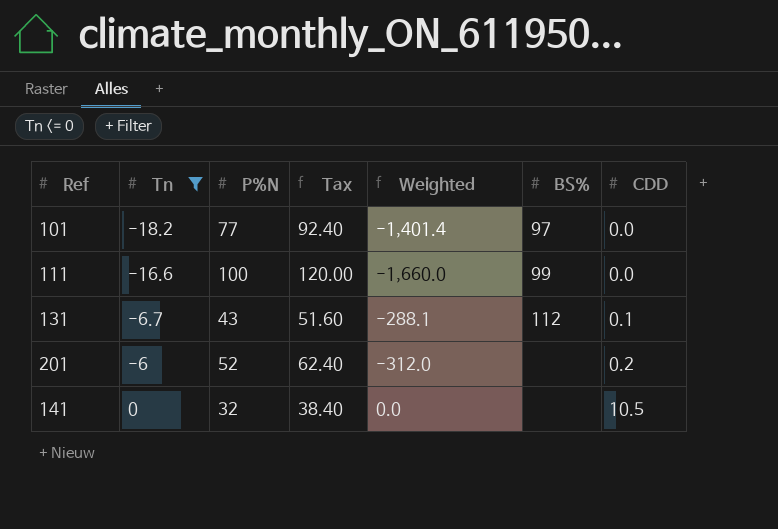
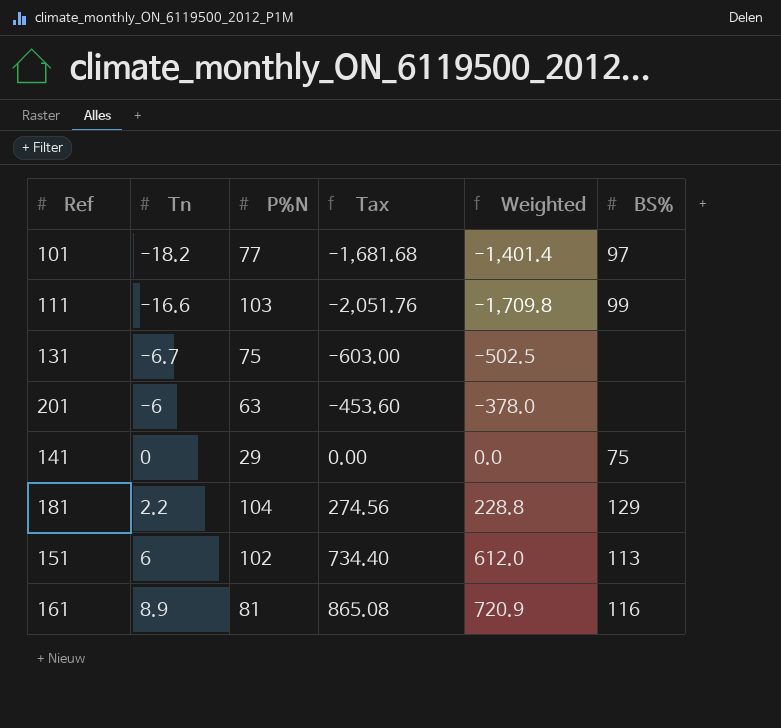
filter: Tn <= 0 -> none
column CDD | position: 7 -> none
column Tax | formula: [P%N] * 1.2 -> [Weighted] * 1.2
111 | P%N: 100 -> 103
111 | Weighted: -1,660.0 -> -1,709.8
131 | P%N: 43 -> 75
131 | Weighted: -288.1 -> -502.5
131 | BS%: 112 -> none
201 | P%N: 52 -> 63
201 | Weighted: -312.0 -> -378.0
141 | P%N: 32 -> 29
141 | BS%: none -> 75

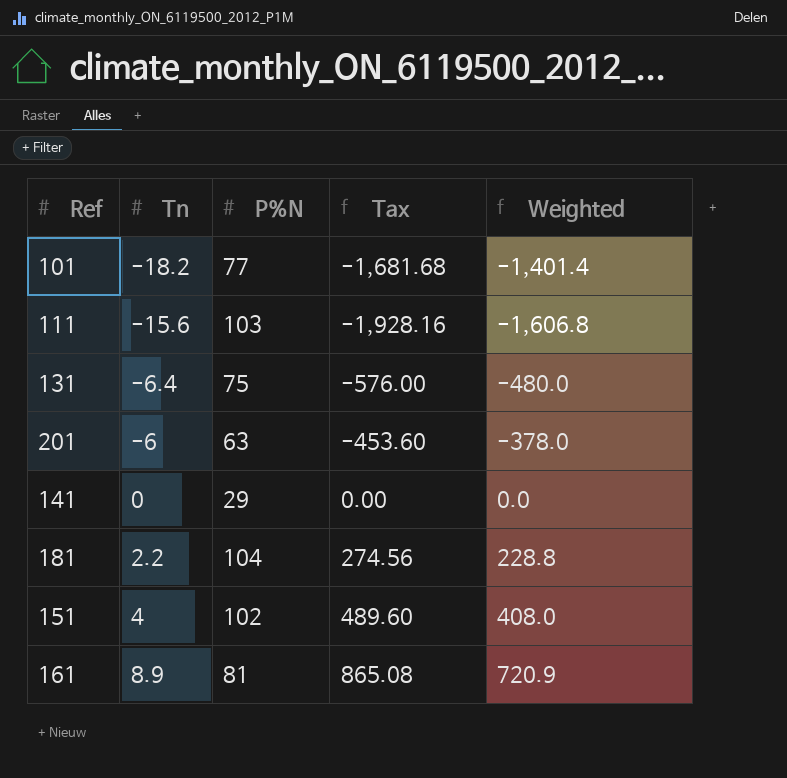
column BS% | position: 6 -> none
111 | Tn: -16.6 -> -15.6
111 | Tax: -2,051.76 -> -1,928.16
111 | Weighted: -1,709.8 -> -1,606.8
131 | Tn: -6.7 -> -6.4
131 | Tax: -603.00 -> -576.00
131 | Weighted: -502.5 -> -480.0
151 | Tn: 6 -> 4
151 | Tax: 734.40 -> 489.60
151 | Weighted: 612.0 -> 408.0

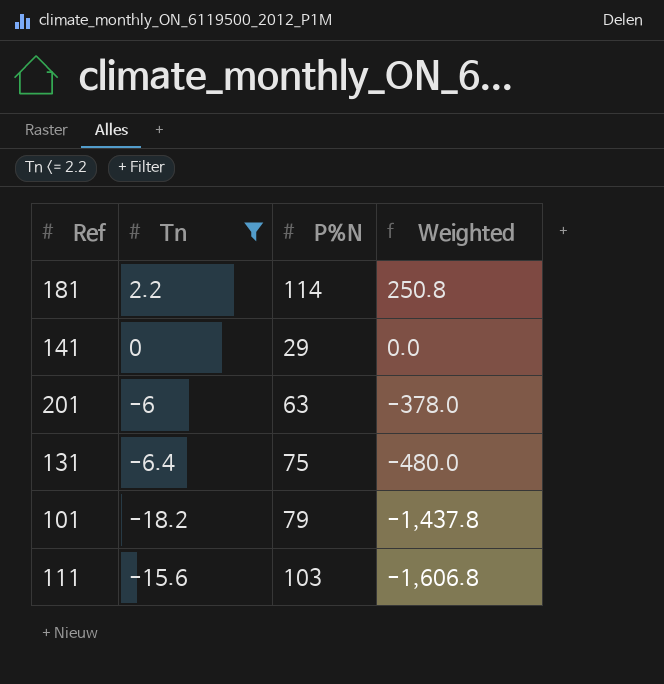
filter: none -> Tn <= 2.2
row order: Tn ascending -> Weighted descending
column Tax | formula: [Weighted] * 1.2 -> none
181 | P%N: 104 -> 114
181 | Weighted: 228.8 -> 250.8
101 | P%N: 77 -> 79
101 | Weighted: -1,401.4 -> -1,437.8

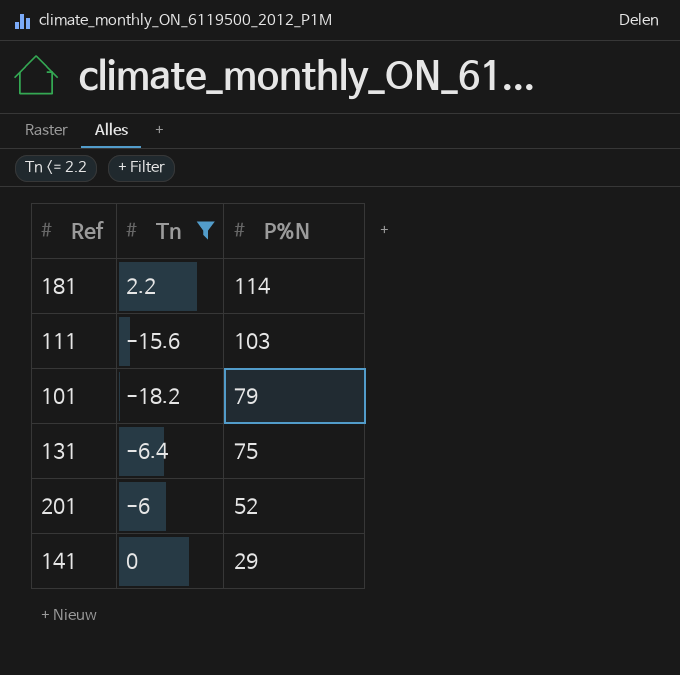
row order: Weighted descending -> P%N descending
column Weighted | formula: [Tn] * [P%N] -> none
201 | P%N: 63 -> 52

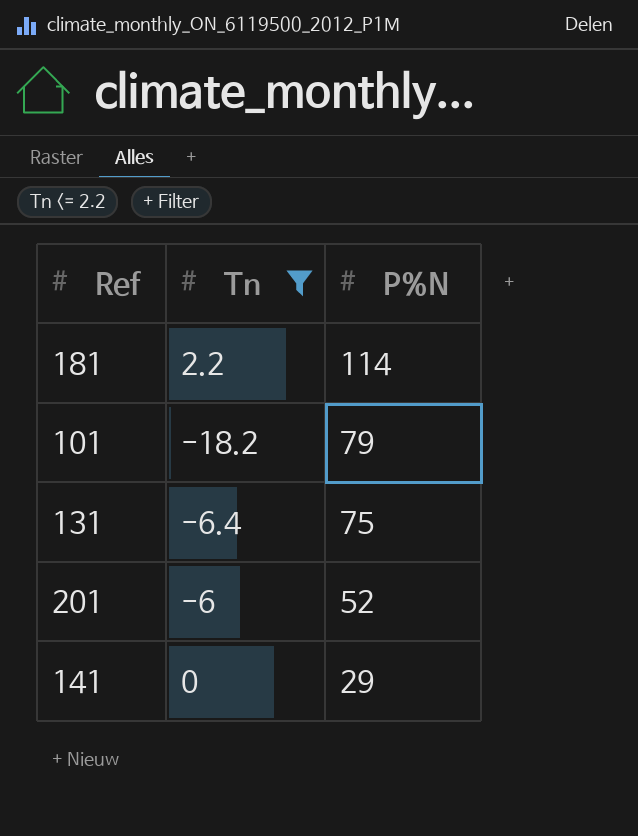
row 111: -15.6 | 103 -> none

